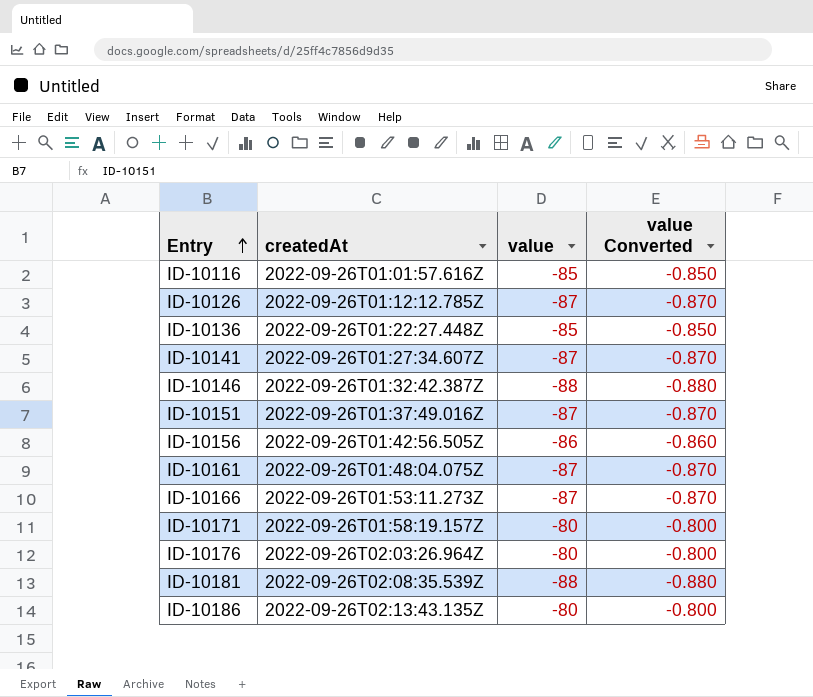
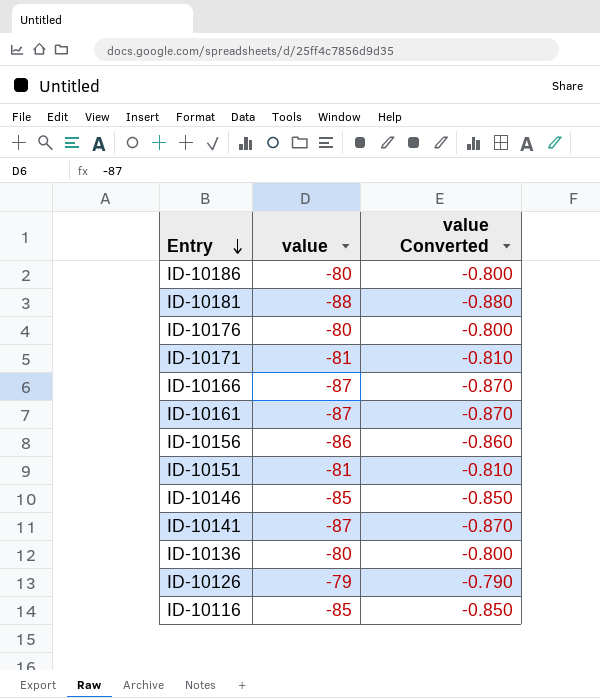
row order: Entry ascending -> Entry descending
column createdAt | position: 2 -> none
ID-10171 | value: -80 -> -81
ID-10171 | value Converted: -0.800 -> -0.810
ID-10151 | value: -87 -> -81
ID-10151 | value Converted: -0.870 -> -0.810
ID-10146 | value: -88 -> -85
ID-10146 | value Converted: -0.880 -> -0.850
ID-10136 | value: -85 -> -80
ID-10136 | value Converted: -0.850 -> -0.800
ID-10126 | value: -87 -> -79
ID-10126 | value Converted: -0.870 -> -0.790

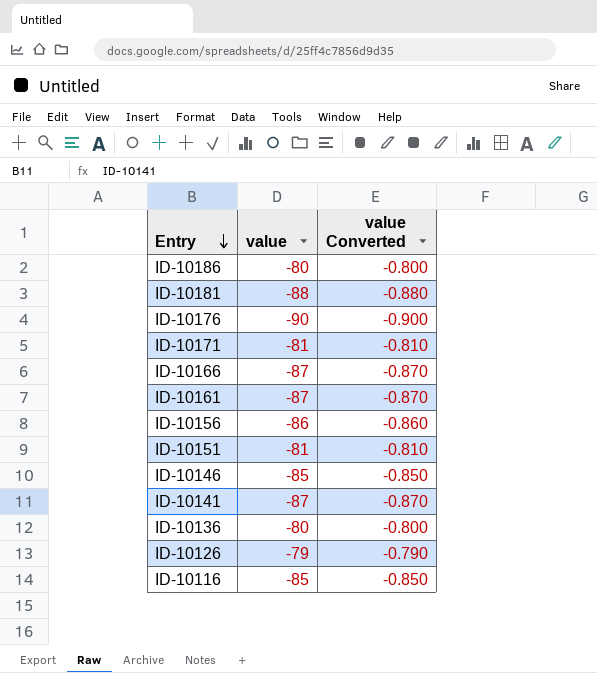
ID-10176 | value: -80 -> -90
ID-10176 | value Converted: -0.800 -> -0.900

